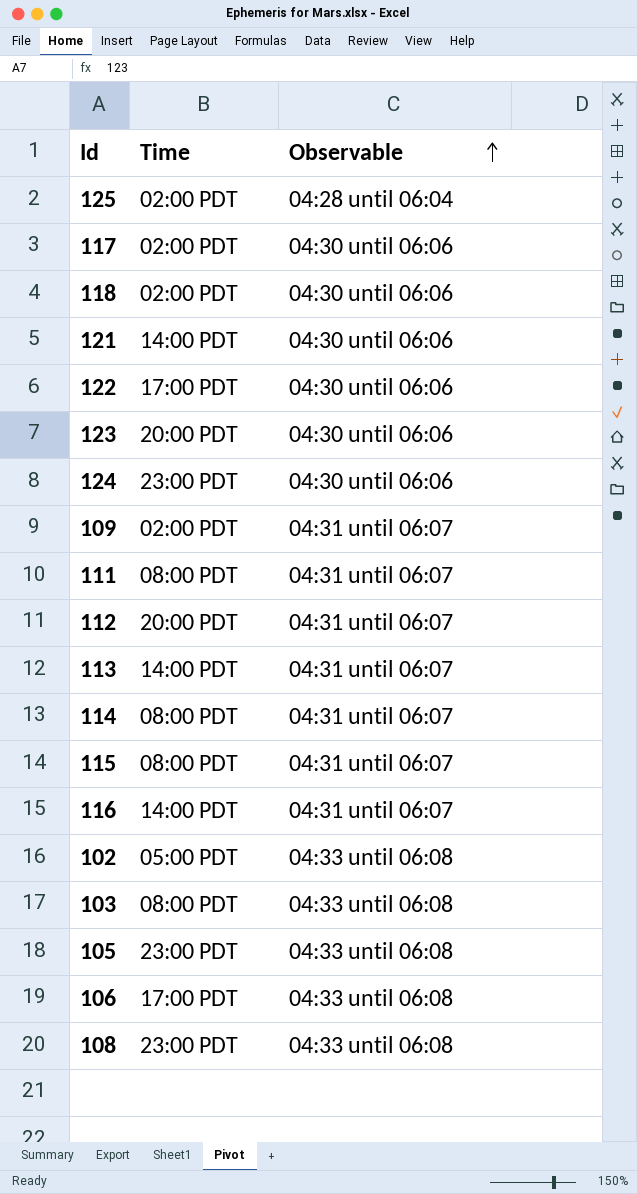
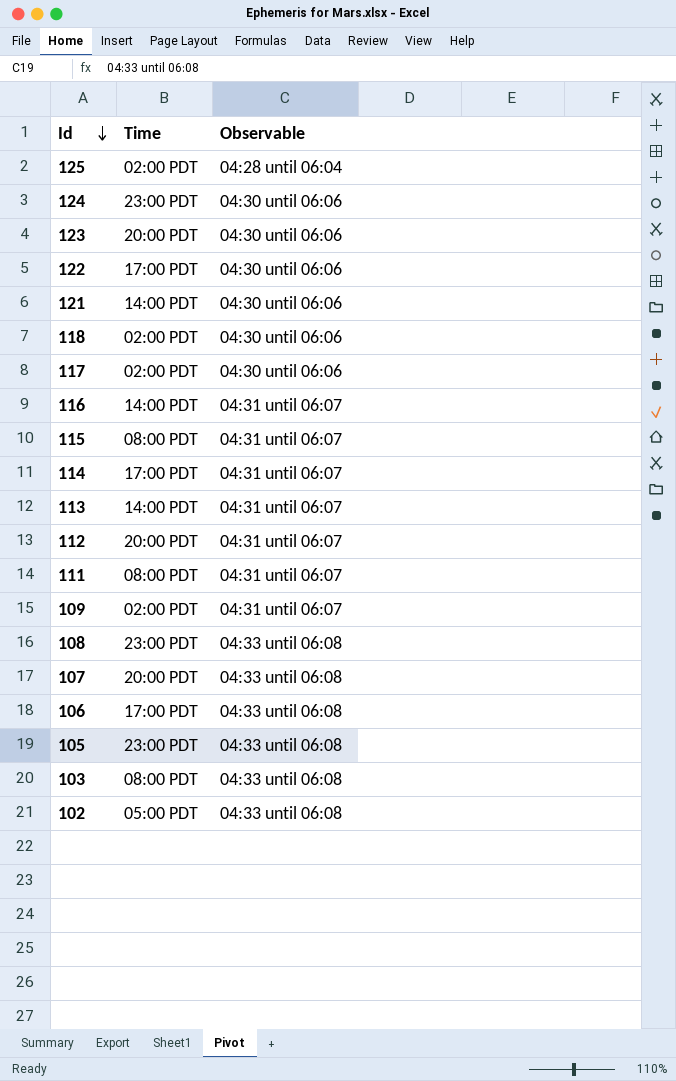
row order: Observable ascending -> Id descending
114 | Time: 08:00 PDT -> 17:00 PDT
row 107: none -> 20:00 PDT | 04:33 until 06:08

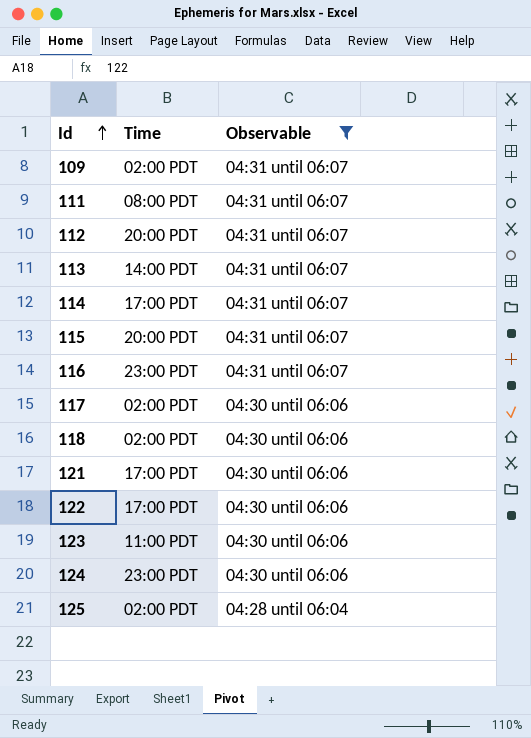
filter: none -> Observable != 04:33 until 06:08
row order: Id descending -> Id ascending
115 | Time: 08:00 PDT -> 20:00 PDT
116 | Time: 14:00 PDT -> 23:00 PDT
121 | Time: 14:00 PDT -> 17:00 PDT
123 | Time: 20:00 PDT -> 11:00 PDT

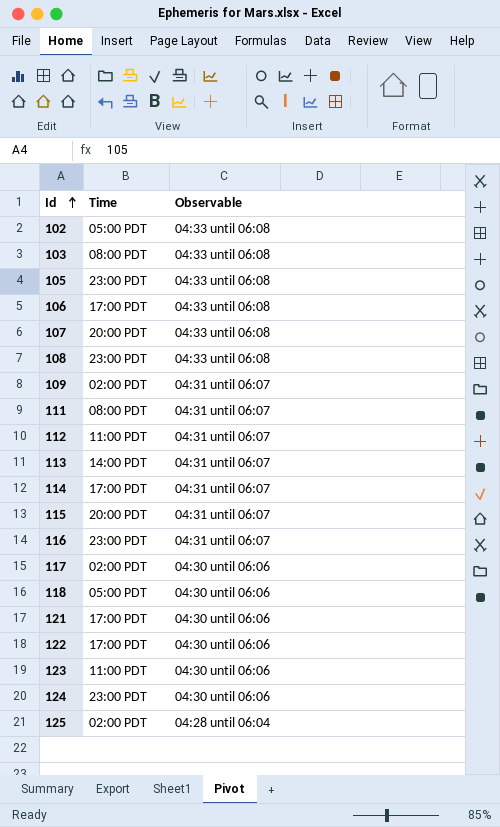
filter: Observable != 04:33 until 06:08 -> none
112 | Time: 20:00 PDT -> 11:00 PDT
118 | Time: 02:00 PDT -> 05:00 PDT

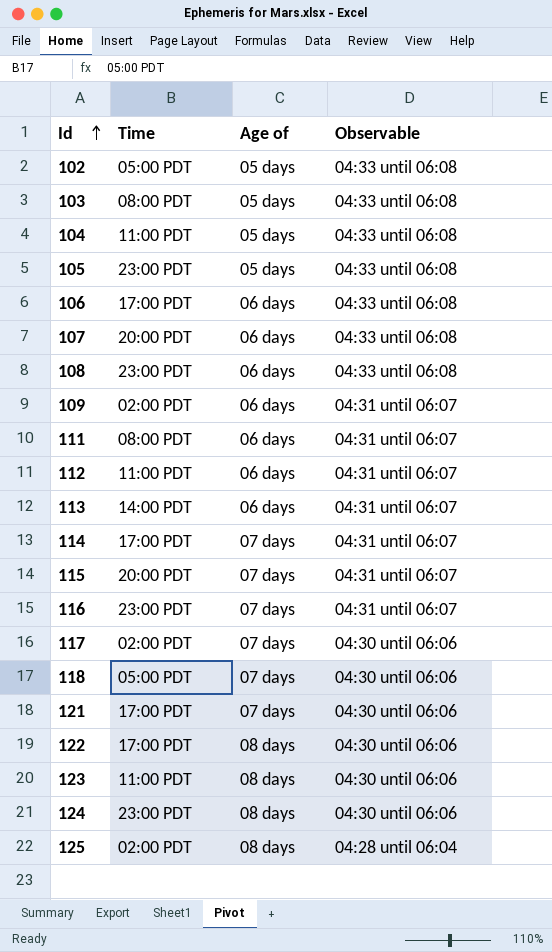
column Age of | position: none -> 3
row 104: none -> 11:00 PDT | 05 days | 04:33 until 06:08

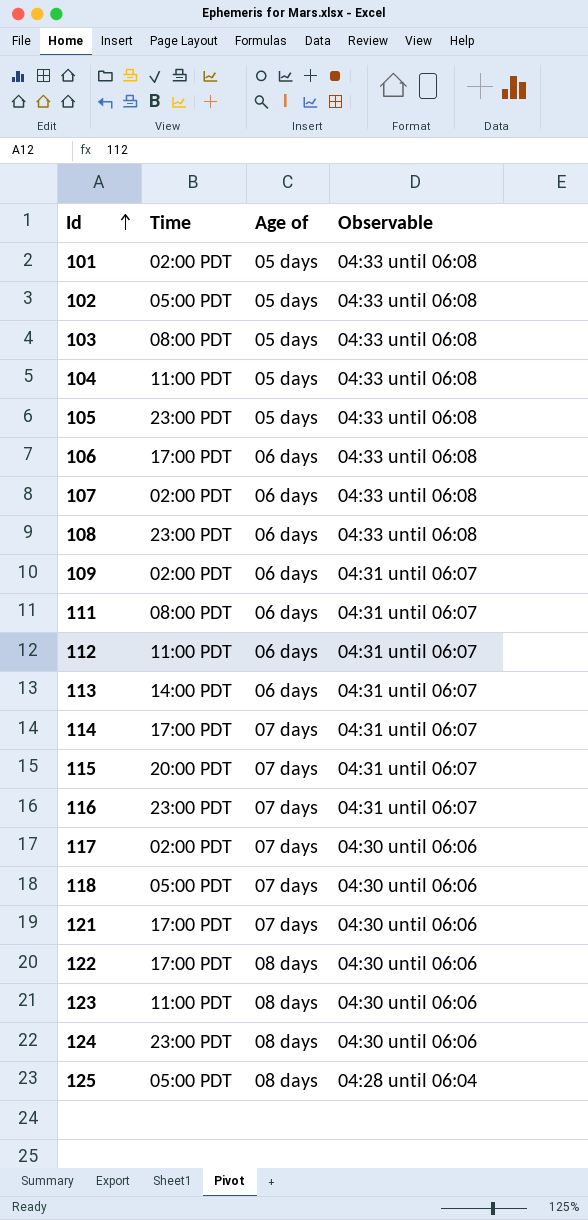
row 101: none -> 02:00 PDT | 05 days | 04:33 until 06:08
107 | Time: 20:00 PDT -> 02:00 PDT
125 | Time: 02:00 PDT -> 05:00 PDT

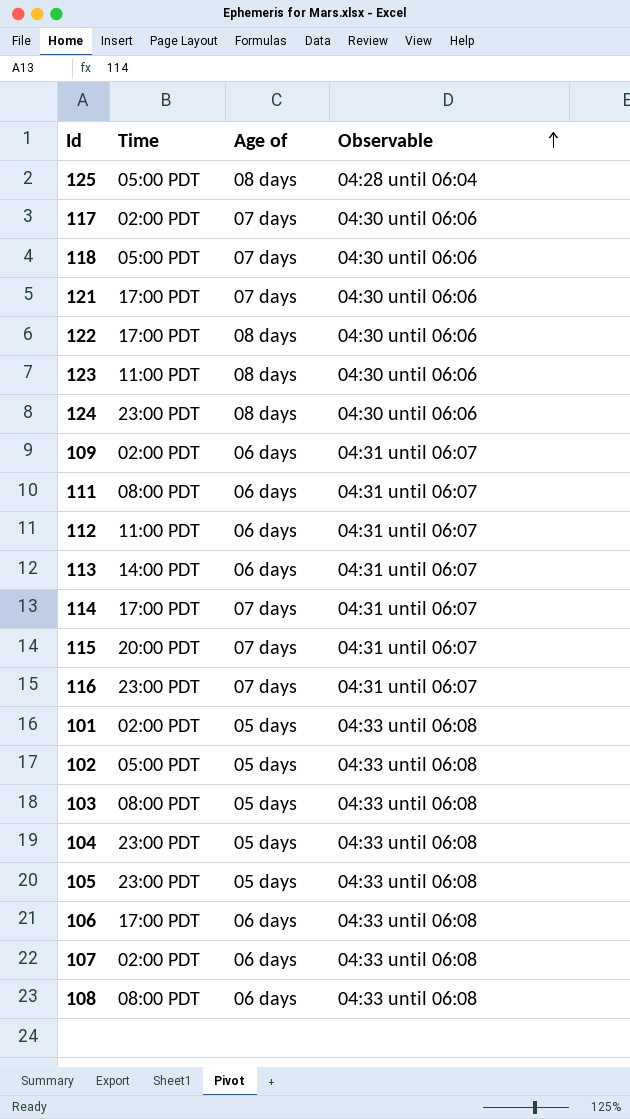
row order: Id ascending -> Observable ascending
104 | Time: 11:00 PDT -> 23:00 PDT
108 | Time: 23:00 PDT -> 08:00 PDT

